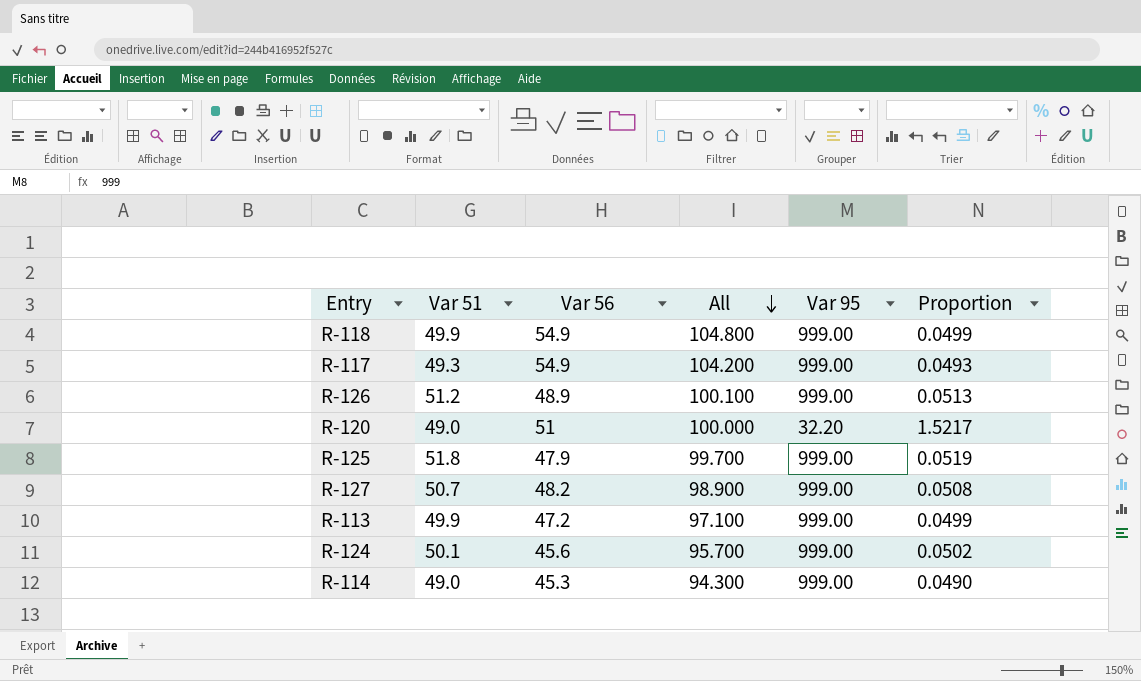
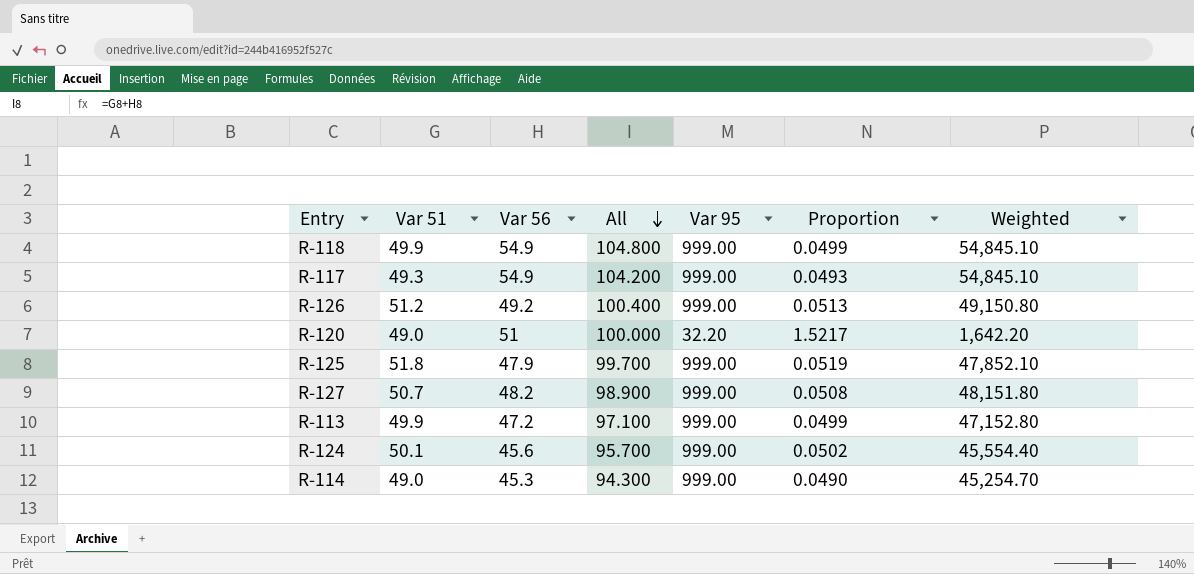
column Weighted | formula: none -> [Var 56] * [Var 95]
R-126 | Var 56: 48.9 -> 49.2
R-126 | All: 100.100 -> 100.400

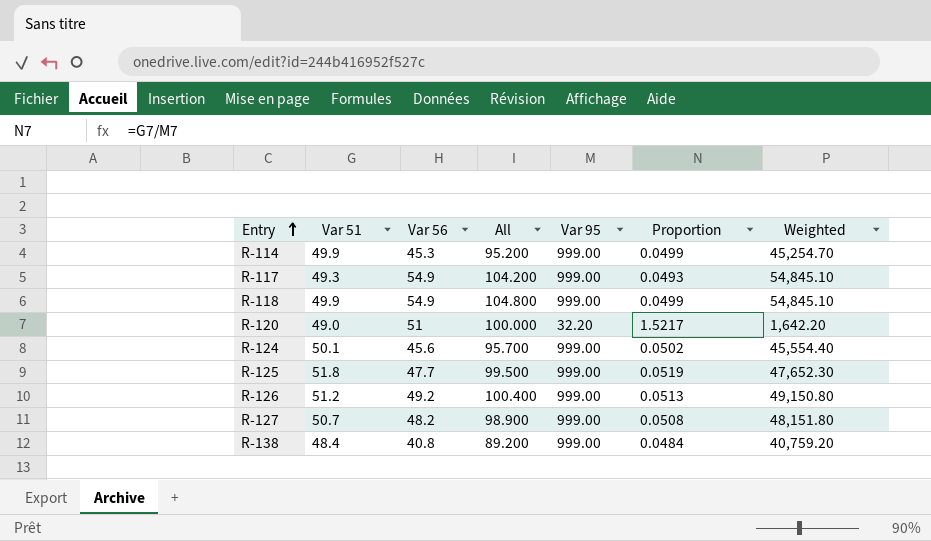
row order: All descending -> Entry ascending
row R-113: 49.9 | 47.2 | 97.100 | 999.00 | 0.0499 | 47,152.80 -> none
R-114 | Var 51: 49.0 -> 49.9
R-114 | All: 94.300 -> 95.200
R-114 | Proportion: 0.0490 -> 0.0499
R-125 | Var 56: 47.9 -> 47.7
R-125 | All: 99.700 -> 99.500
R-125 | Weighted: 47,852.10 -> 47,652.30
row R-138: none -> 48.4 | 40.8 | 89.200 | 999.00 | 0.0484 | 40,759.20

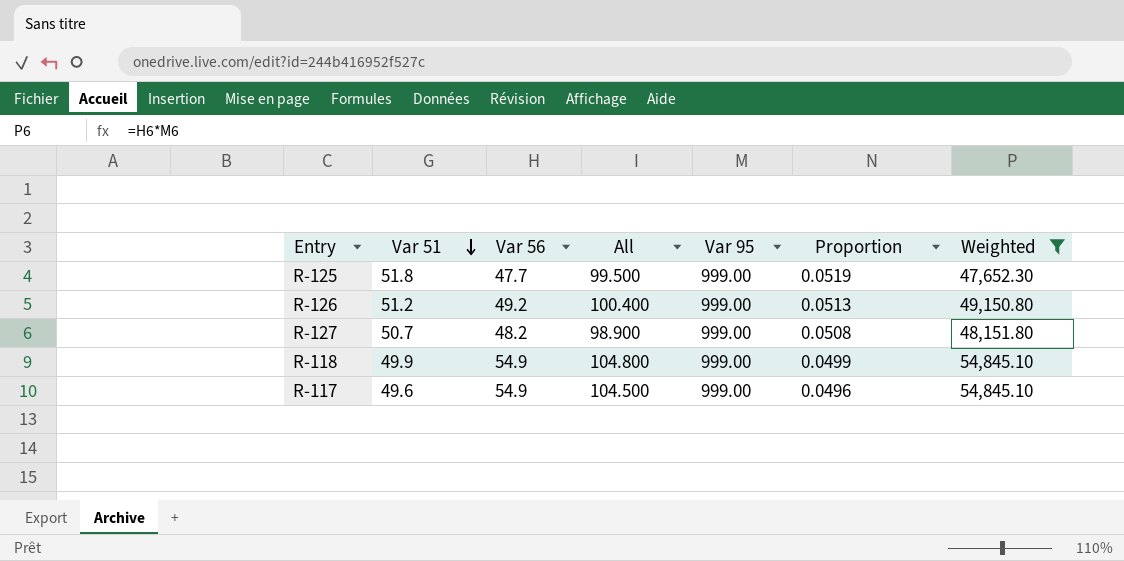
filter: none -> Weighted >= 47,652.30
row order: Entry ascending -> Var 51 descending
R-117 | Var 51: 49.3 -> 49.6
R-117 | All: 104.200 -> 104.500
R-117 | Proportion: 0.0493 -> 0.0496

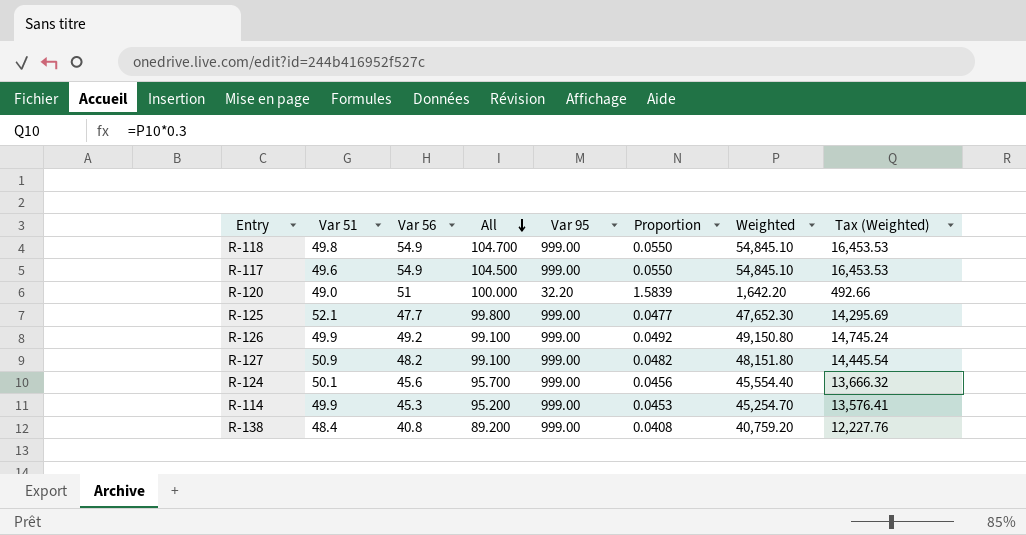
filter: Weighted >= 47,652.30 -> none
row order: Var 51 descending -> All descending
column Proportion | formula: [Var 51] / [Var 95] -> [Var 56] / [Var 95]
column Tax (Weighted) | formula: none -> [Weighted] * 0.3
R-118 | Var 51: 49.9 -> 49.8
R-118 | All: 104.800 -> 104.700
R-125 | Var 51: 51.8 -> 52.1
R-125 | All: 99.500 -> 99.800
R-126 | Var 51: 51.2 -> 49.9
R-126 | All: 100.400 -> 99.100
R-127 | Var 51: 50.7 -> 50.9
R-127 | All: 98.900 -> 99.100

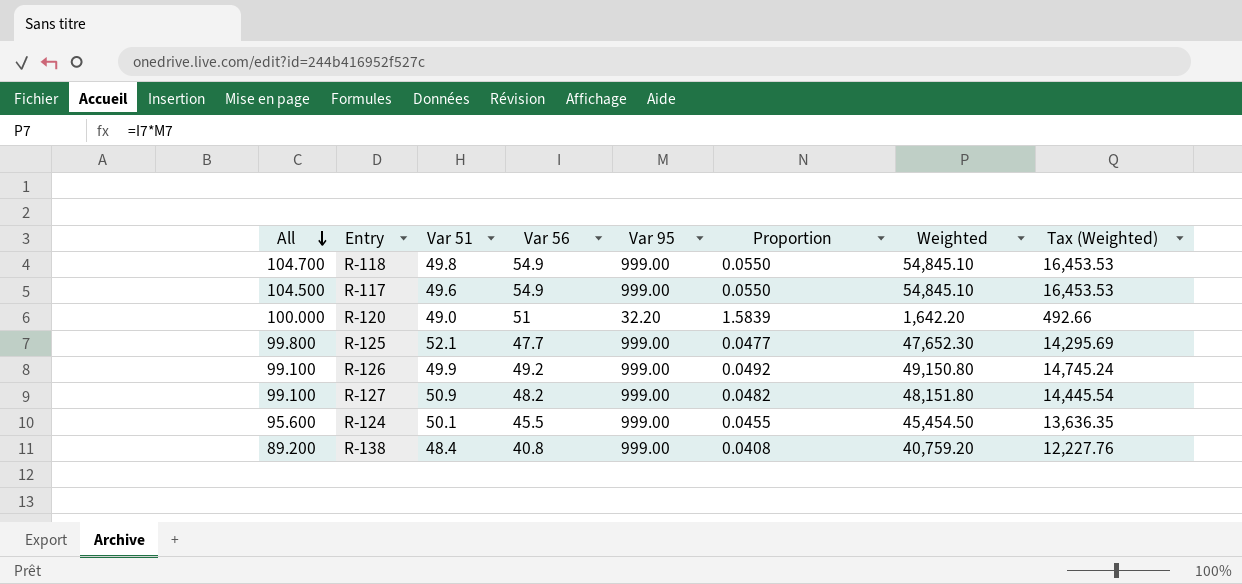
column All | position: 4 -> 1
row R-114: 49.9 | 45.3 | 95.200 | 999.00 | 0.0453 | 45,254.70 | 13,576.41 -> none
R-124 | All: 95.700 -> 95.600
R-124 | Var 56: 45.6 -> 45.5
R-124 | Proportion: 0.0456 -> 0.0455
R-124 | Weighted: 45,554.40 -> 45,454.50
R-124 | Tax (Weighted): 13,666.32 -> 13,636.35

